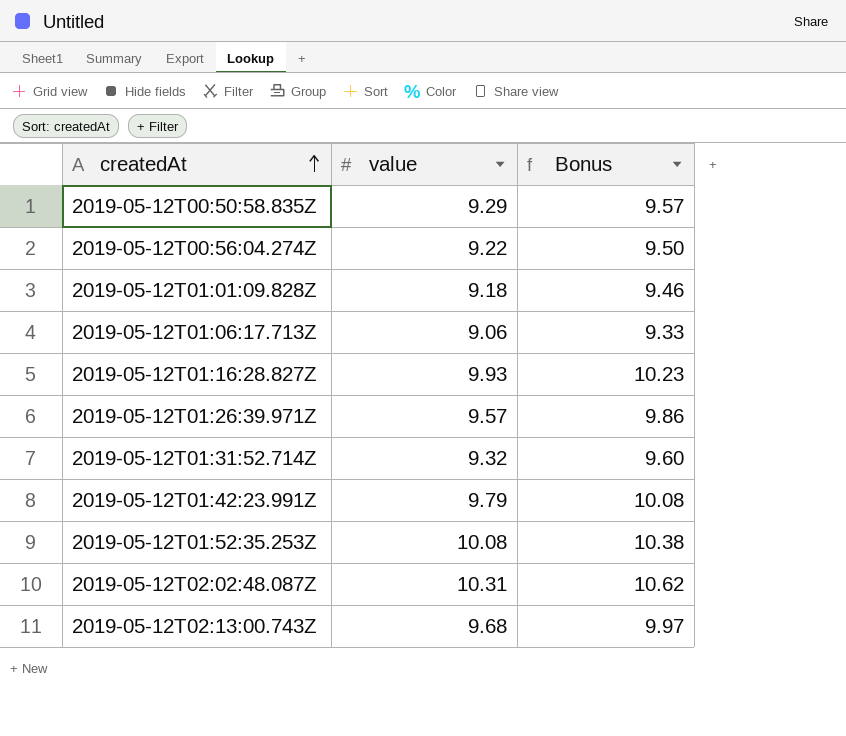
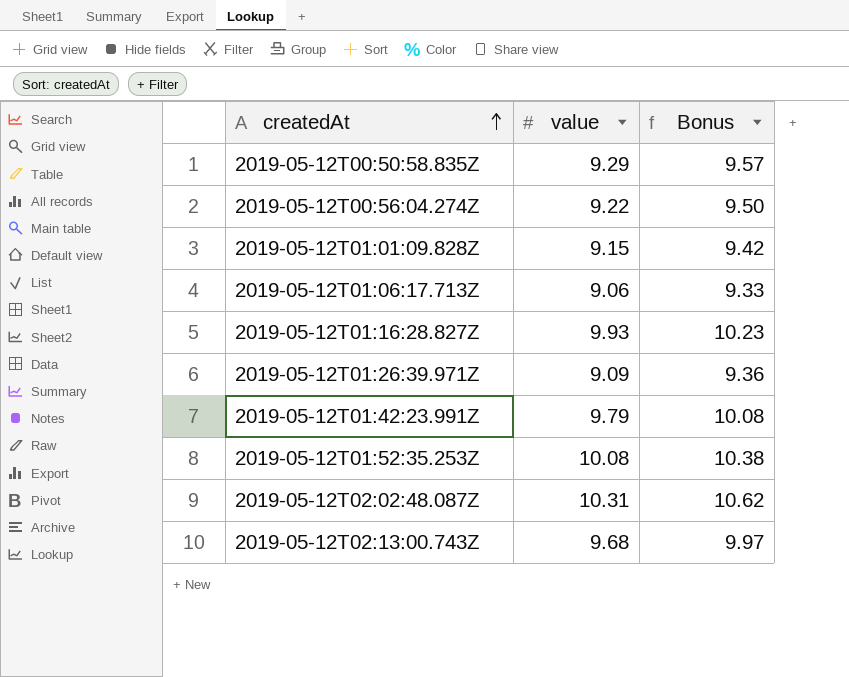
row 2019-05-12T01:31:52.714Z: 9.32 | 9.60 -> none
2019-05-12T01:01:09.828Z | value: 9.18 -> 9.15
2019-05-12T01:01:09.828Z | Bonus: 9.46 -> 9.42
2019-05-12T01:26:39.971Z | value: 9.57 -> 9.09
2019-05-12T01:26:39.971Z | Bonus: 9.86 -> 9.36

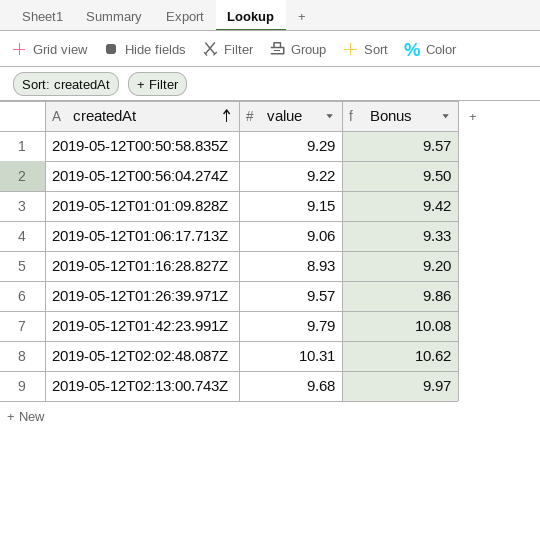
row 2019-05-12T01:52:35.253Z: 10.08 | 10.38 -> none
2019-05-12T01:16:28.827Z | value: 9.93 -> 8.93
2019-05-12T01:16:28.827Z | Bonus: 10.23 -> 9.20
2019-05-12T01:26:39.971Z | value: 9.09 -> 9.57
2019-05-12T01:26:39.971Z | Bonus: 9.36 -> 9.86

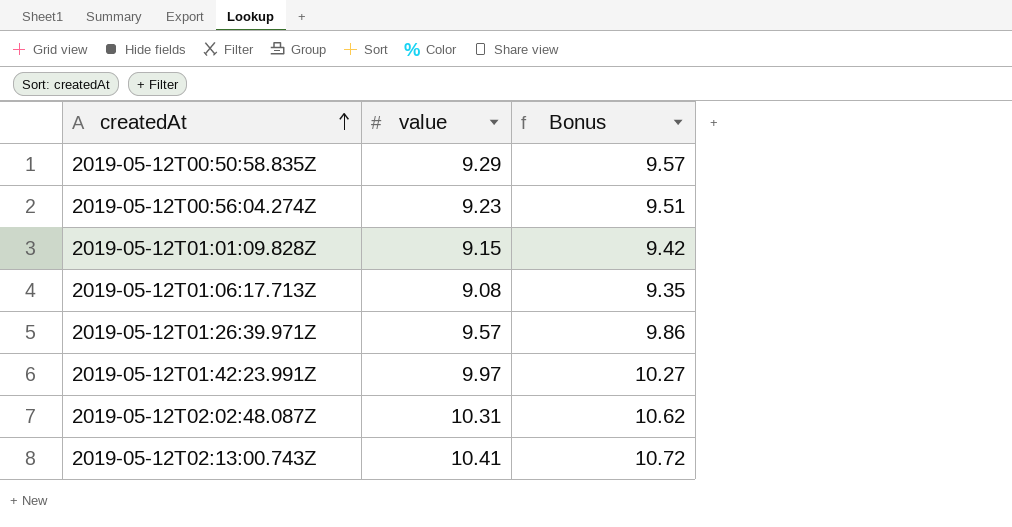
row 2019-05-12T01:16:28.827Z: 8.93 | 9.20 -> none
2019-05-12T00:56:04.274Z | value: 9.22 -> 9.23
2019-05-12T00:56:04.274Z | Bonus: 9.50 -> 9.51
2019-05-12T01:06:17.713Z | value: 9.06 -> 9.08
2019-05-12T01:06:17.713Z | Bonus: 9.33 -> 9.35
2019-05-12T01:42:23.991Z | value: 9.79 -> 9.97
2019-05-12T01:42:23.991Z | Bonus: 10.08 -> 10.27
2019-05-12T02:13:00.743Z | value: 9.68 -> 10.41
2019-05-12T02:13:00.743Z | Bonus: 9.97 -> 10.72

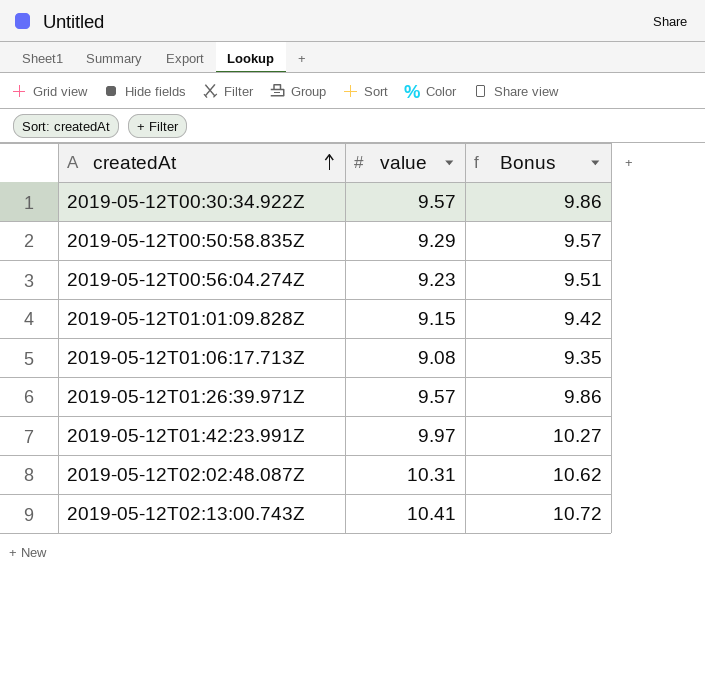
row 2019-05-12T00:30:34.922Z: none -> 9.57 | 9.86

